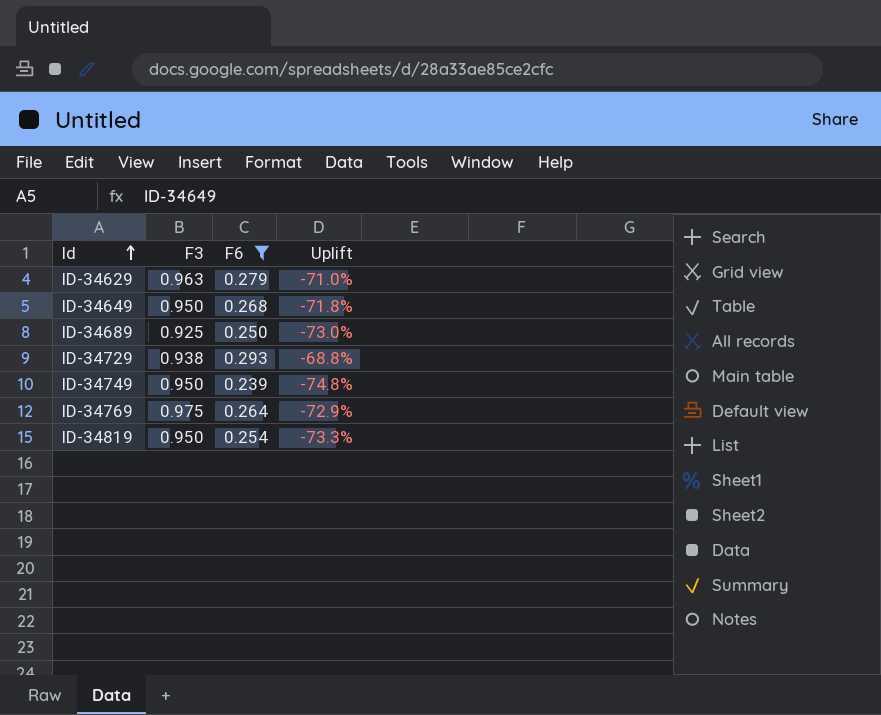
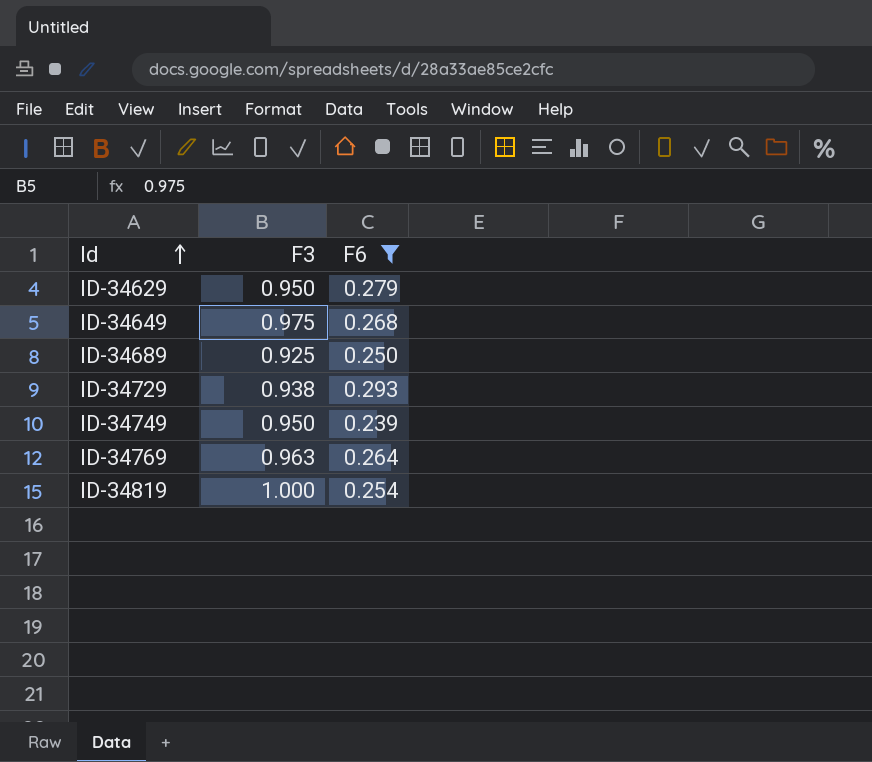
column Uplift | formula: ([F6] - [F3]) / [F3] -> none
ID-34629 | F3: 0.963 -> 0.950
ID-34649 | F3: 0.950 -> 0.975
ID-34769 | F3: 0.975 -> 0.963
ID-34819 | F3: 0.950 -> 1.000

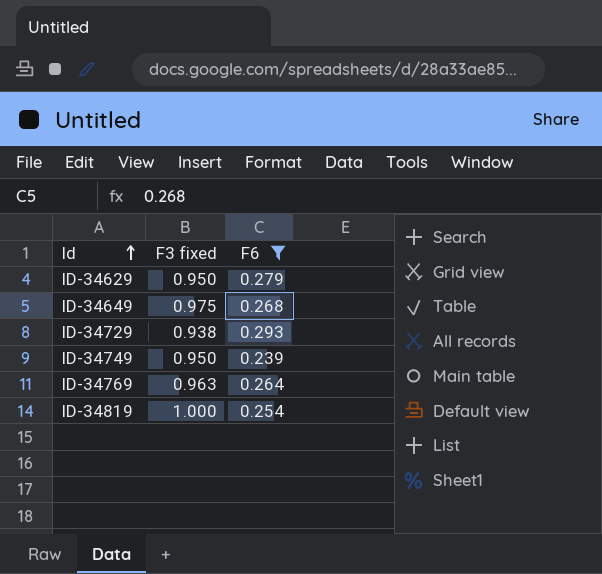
column name: F3 -> F3 fixed
row ID-34689: 0.925 | 0.250 -> none

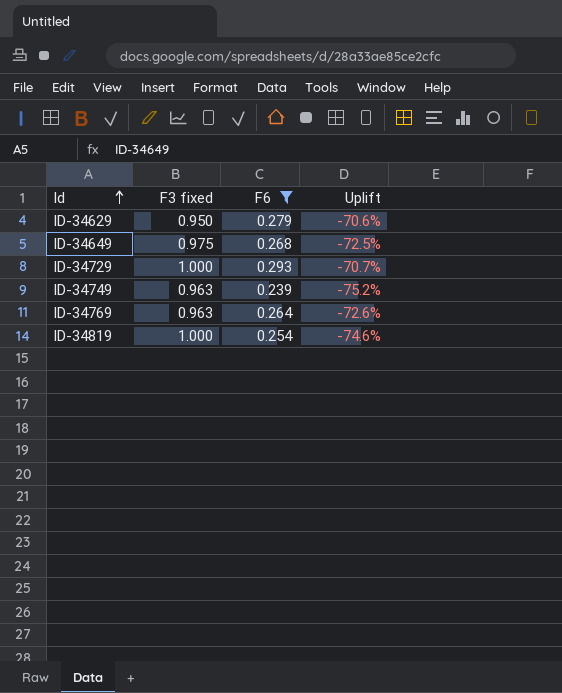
column Uplift | formula: none -> ([F6] - [F3 fixed]) / [F3 fixed]
ID-34729 | F3 fixed: 0.938 -> 1.000
ID-34749 | F3 fixed: 0.950 -> 0.963

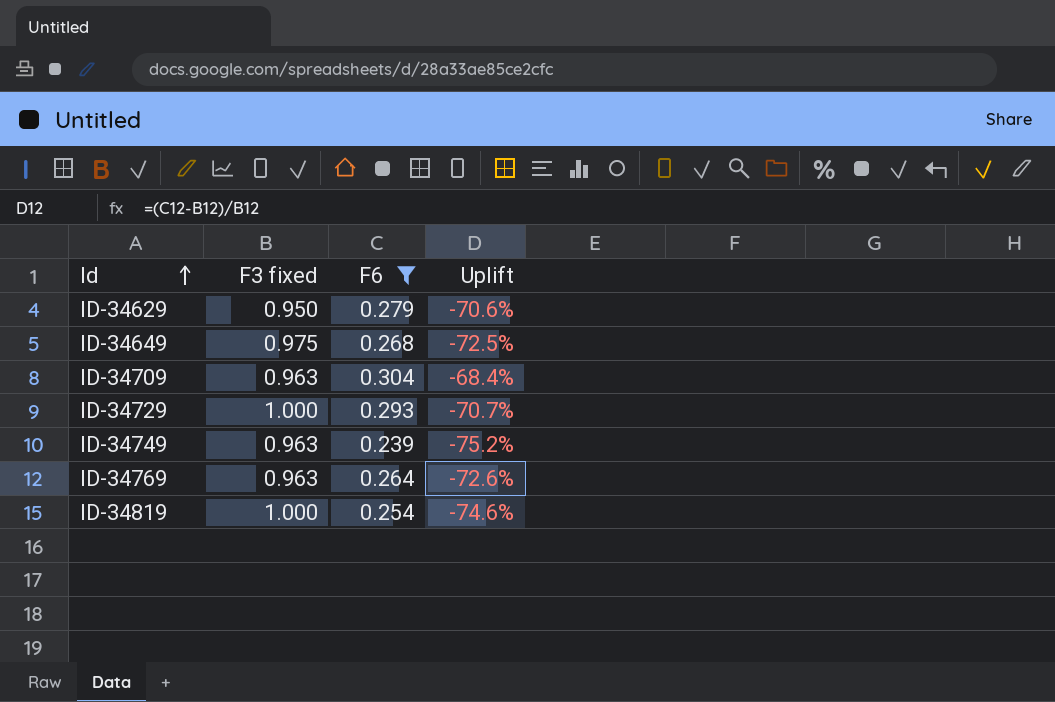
row ID-34709: none -> 0.963 | 0.304 | -68.4%

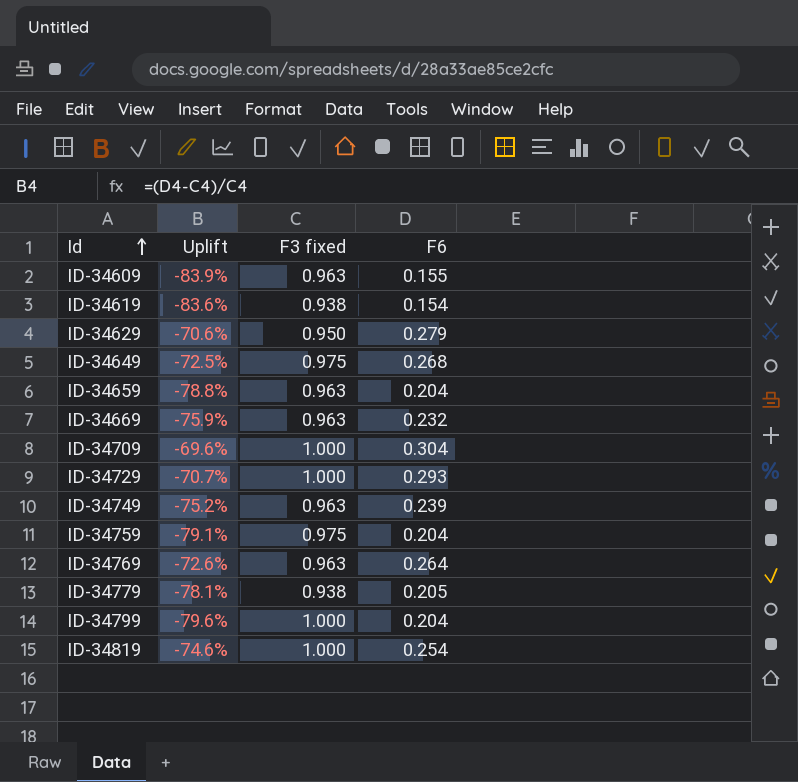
filter: F6 >= 0.239 -> none
column Uplift | position: 4 -> 2
ID-34709 | Uplift: -68.4% -> -69.6%
ID-34709 | F3 fixed: 0.963 -> 1.000

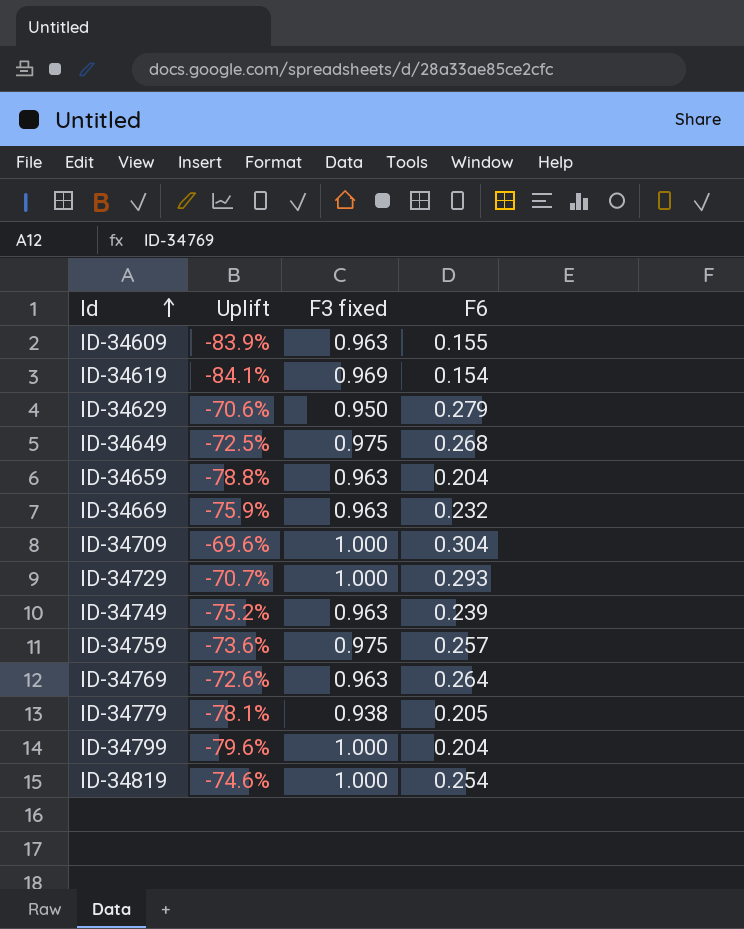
ID-34619 | Uplift: -83.6% -> -84.1%
ID-34619 | F3 fixed: 0.938 -> 0.969
ID-34759 | Uplift: -79.1% -> -73.6%
ID-34759 | F6: 0.204 -> 0.257

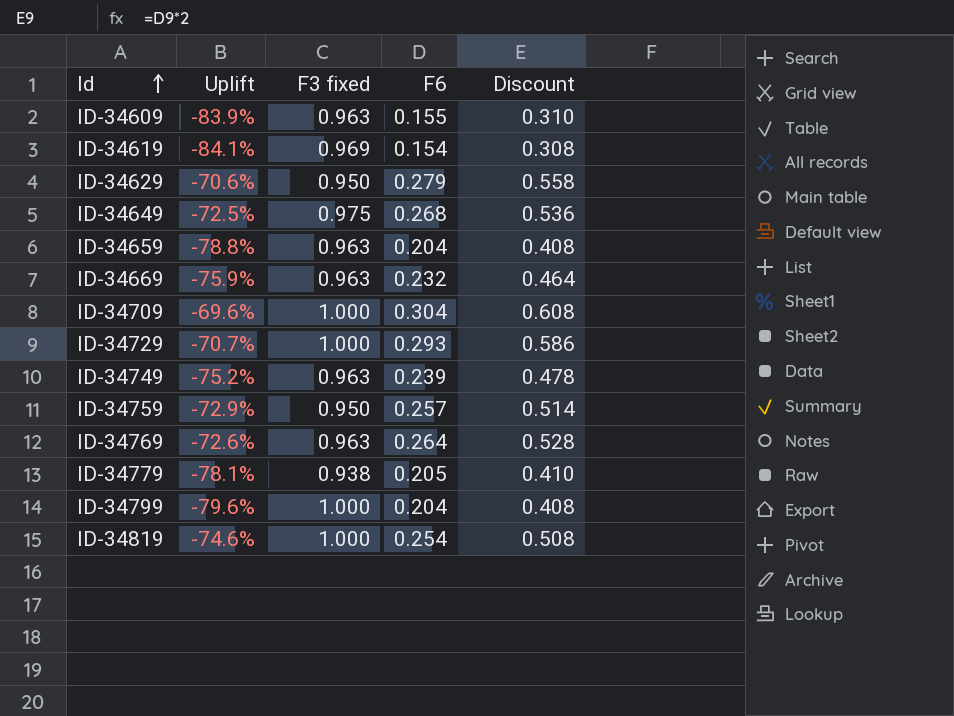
column Discount | formula: none -> [F6] * 2
ID-34759 | Uplift: -73.6% -> -72.9%
ID-34759 | F3 fixed: 0.975 -> 0.950

